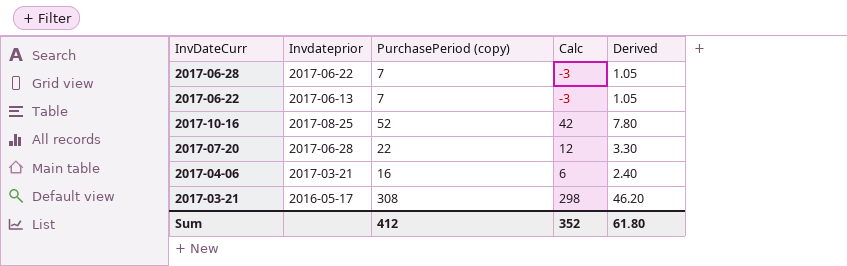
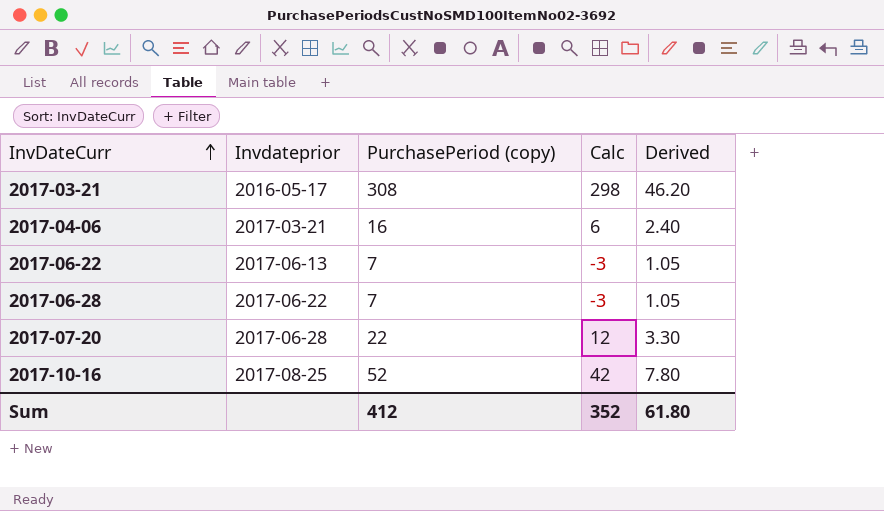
row order: none -> InvDateCurr ascending

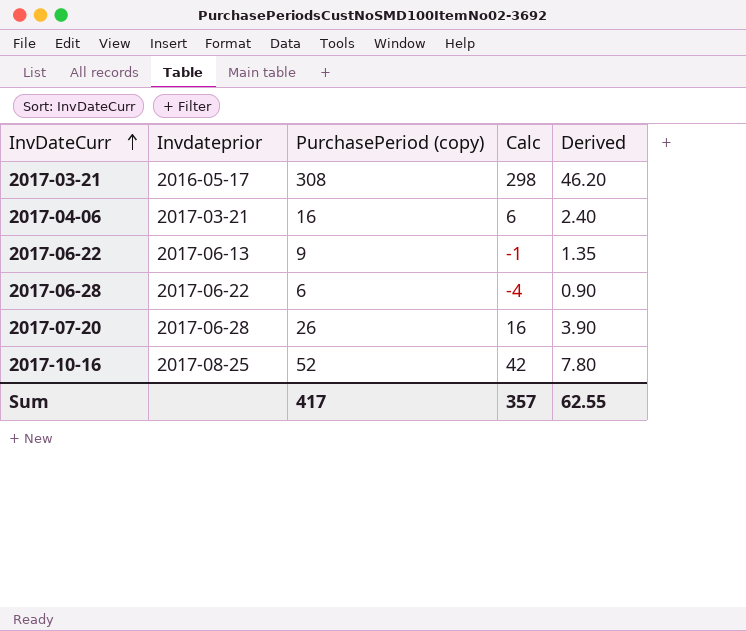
2017-06-22 | PurchasePeriod (copy): 7 -> 9
2017-06-22 | Calc: -3 -> -1
2017-06-22 | Derived: 1.05 -> 1.35
2017-06-28 | PurchasePeriod (copy): 7 -> 6
2017-06-28 | Calc: -3 -> -4
2017-06-28 | Derived: 1.05 -> 0.90
2017-07-20 | PurchasePeriod (copy): 22 -> 26
2017-07-20 | Calc: 12 -> 16
2017-07-20 | Derived: 3.30 -> 3.90
Sum | PurchasePeriod (copy): 412 -> 417
Sum | Calc: 352 -> 357
Sum | Derived: 61.80 -> 62.55

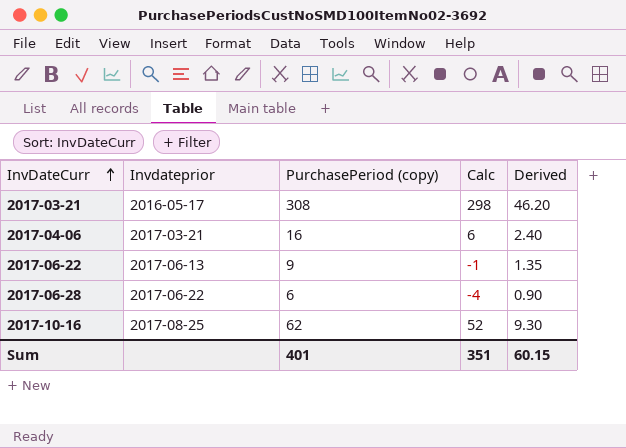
row 2017-07-20: 2017-06-28 | 26 | 16 | 3.90 -> none
2017-10-16 | PurchasePeriod (copy): 52 -> 62
2017-10-16 | Calc: 42 -> 52
2017-10-16 | Derived: 7.80 -> 9.30
Sum | PurchasePeriod (copy): 417 -> 401
Sum | Calc: 357 -> 351
Sum | Derived: 62.55 -> 60.15

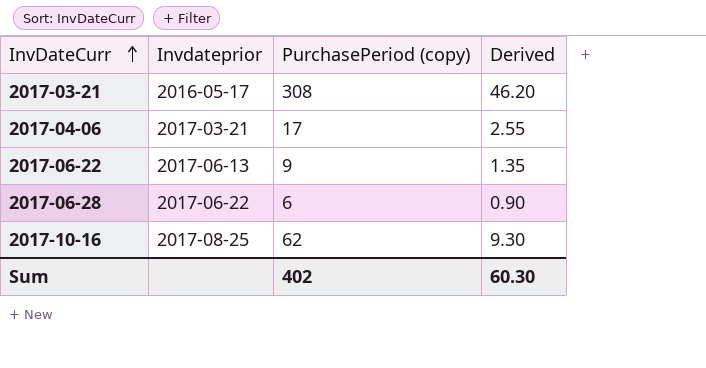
column Calc | formula: [PurchasePeriod (copy)] - 10 -> none
2017-04-06 | PurchasePeriod (copy): 16 -> 17
2017-04-06 | Derived: 2.40 -> 2.55
Sum | PurchasePeriod (copy): 401 -> 402
Sum | Derived: 60.15 -> 60.30

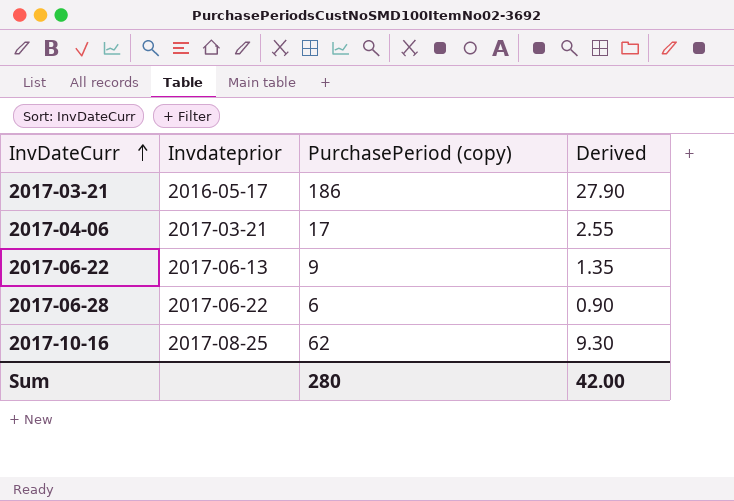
2017-03-21 | PurchasePeriod (copy): 308 -> 186
2017-03-21 | Derived: 46.20 -> 27.90
Sum | PurchasePeriod (copy): 402 -> 280
Sum | Derived: 60.30 -> 42.00

